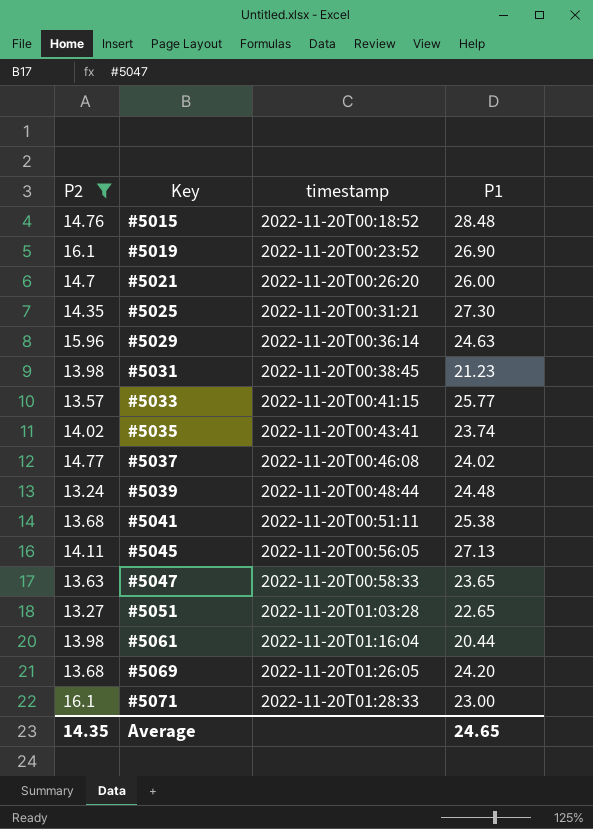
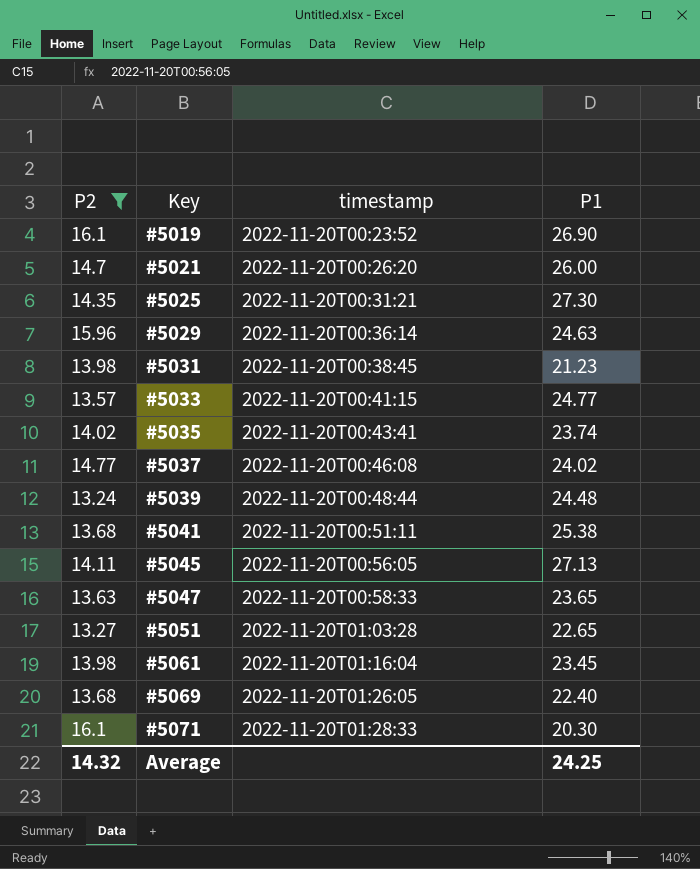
row #5015: 14.76 | 2022-11-20T00:18:52 | 28.48 -> none
#5033 | P1: 25.77 -> 24.77
#5061 | P1: 20.44 -> 23.45
#5069 | P1: 24.20 -> 22.40
#5071 | P1: 23.00 -> 20.30
Average | P2: 14.35 -> 14.32
Average | P1: 24.65 -> 24.25

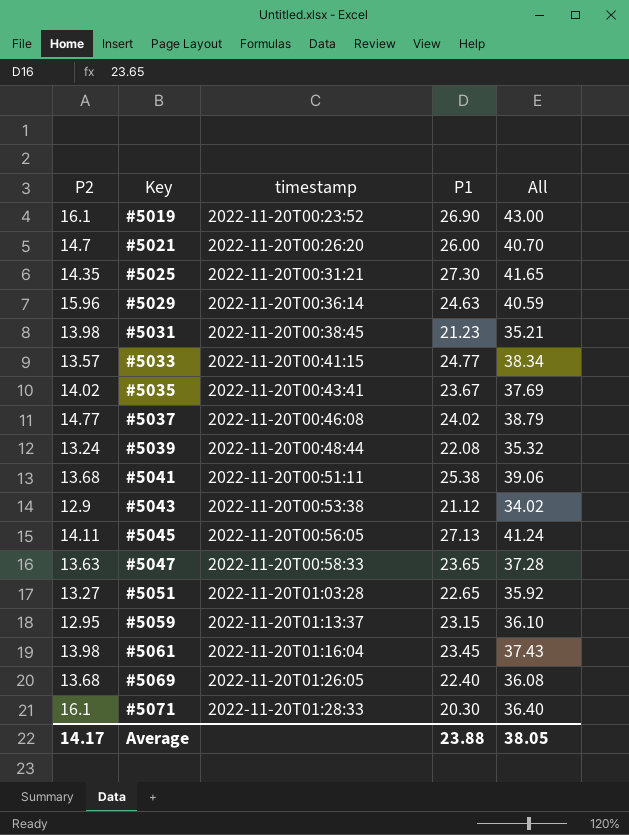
filter: P2 >= 13.24 -> none
column All | formula: none -> [P2] + [P1]
#5035 | P1: 23.74 -> 23.67
#5039 | P1: 24.48 -> 22.08
Average | P2: 14.32 -> 14.17
Average | P1: 24.25 -> 23.88

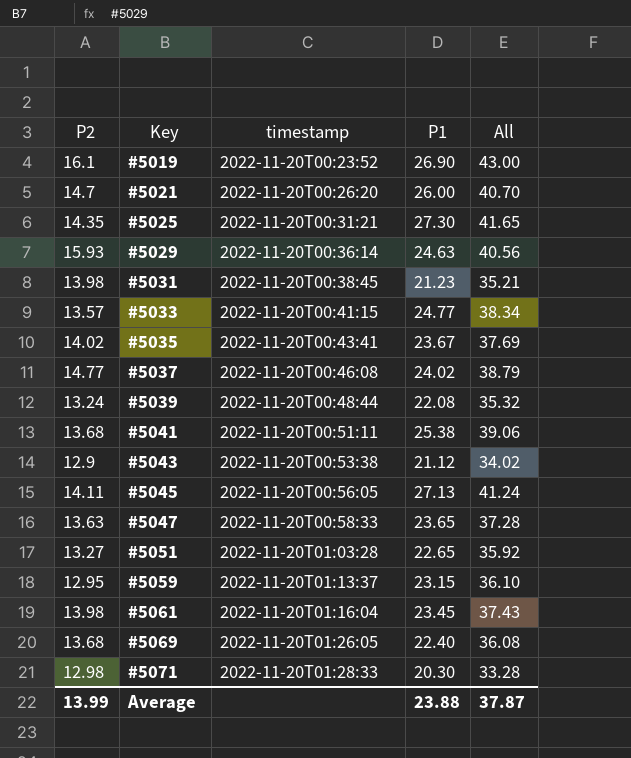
#5029 | P2: 15.96 -> 15.93
#5029 | All: 40.59 -> 40.56
#5071 | P2: 16.1 -> 12.98
#5071 | All: 36.40 -> 33.28
Average | P2: 14.17 -> 13.99
Average | All: 38.05 -> 37.87

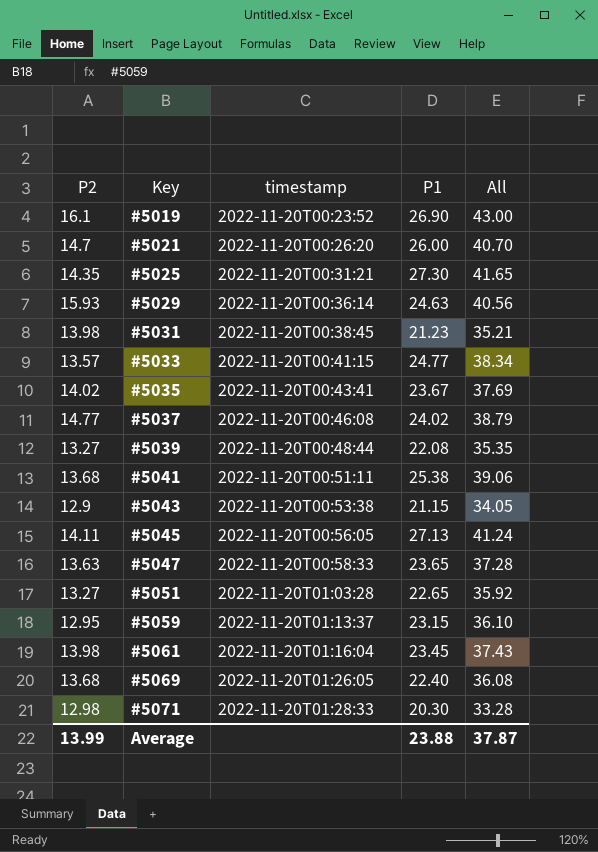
#5039 | P2: 13.24 -> 13.27
#5039 | All: 35.32 -> 35.35
#5043 | P1: 21.12 -> 21.15
#5043 | All: 34.02 -> 34.05

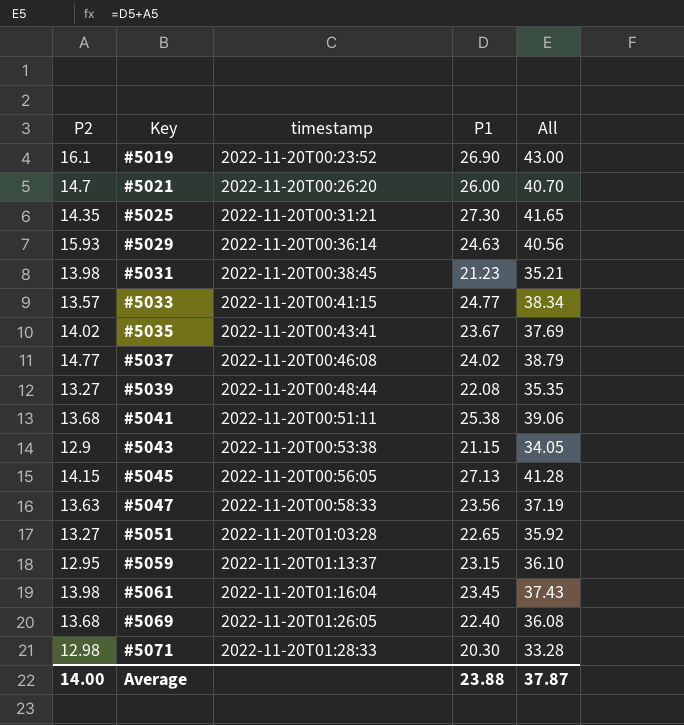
#5045 | P2: 14.11 -> 14.15
#5045 | All: 41.24 -> 41.28
#5047 | P1: 23.65 -> 23.56
#5047 | All: 37.28 -> 37.19
Average | P2: 13.99 -> 14.00

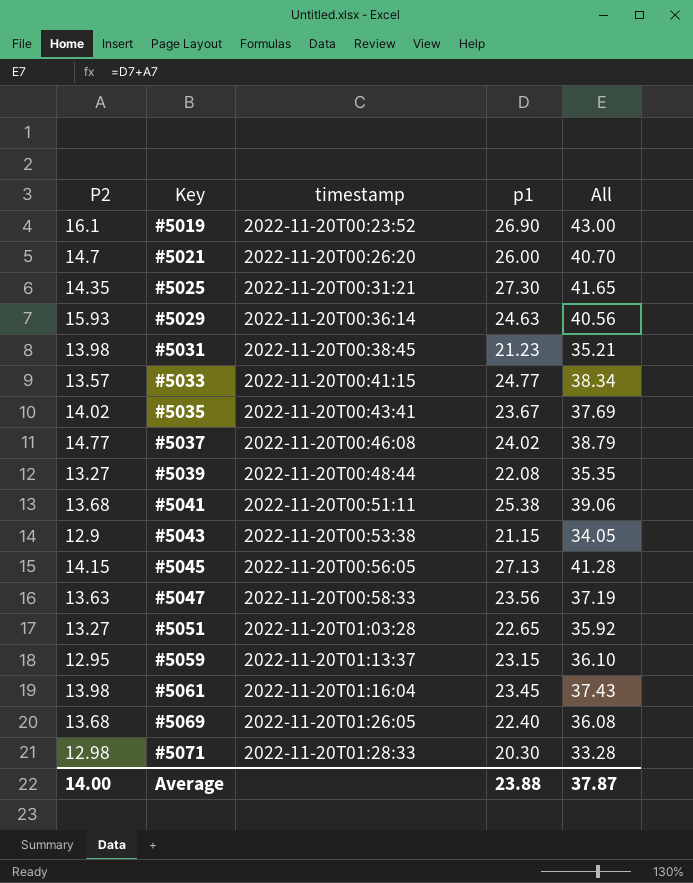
column name: P1 -> p1

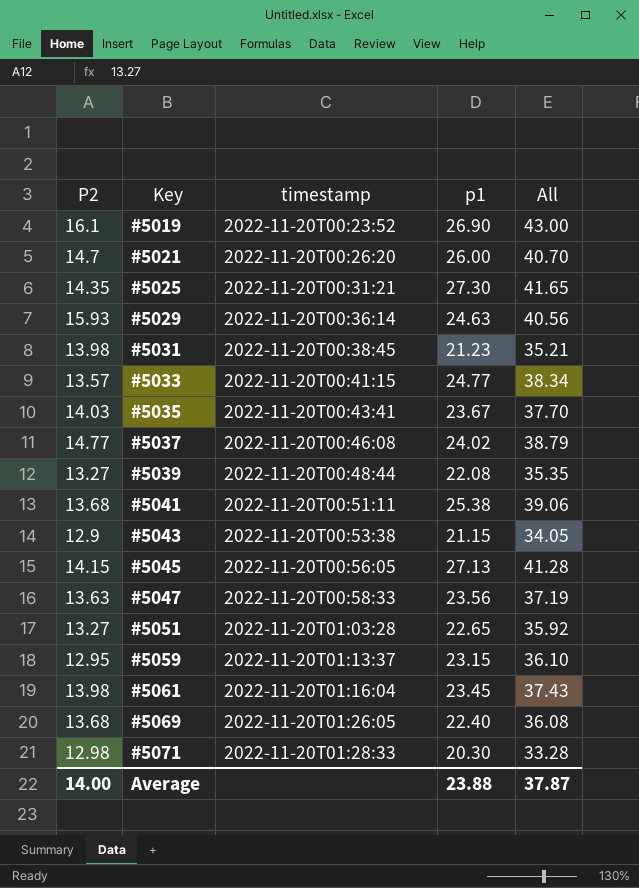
#5035 | P2: 14.02 -> 14.03
#5035 | All: 37.69 -> 37.70

